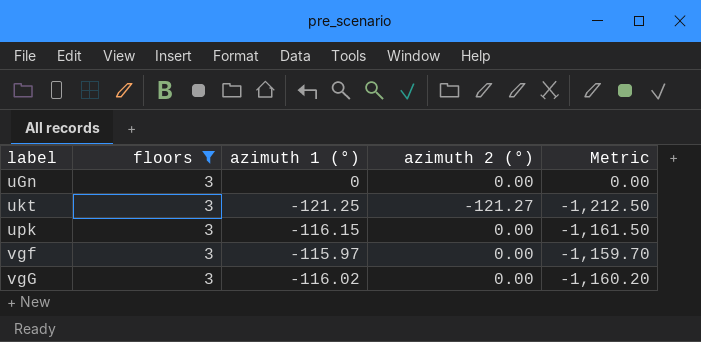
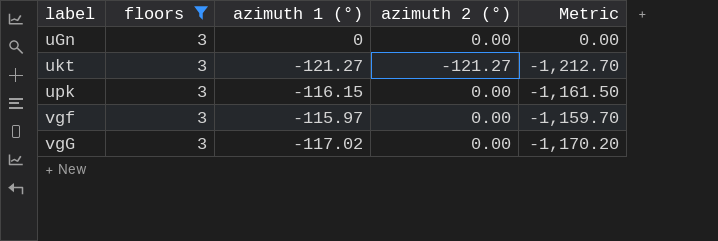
ukt | azimuth 1 (°): -121.25 -> -121.27
ukt | Metric: -1,212.50 -> -1,212.70
vgG | azimuth 1 (°): -116.02 -> -117.02
vgG | Metric: -1,160.20 -> -1,170.20

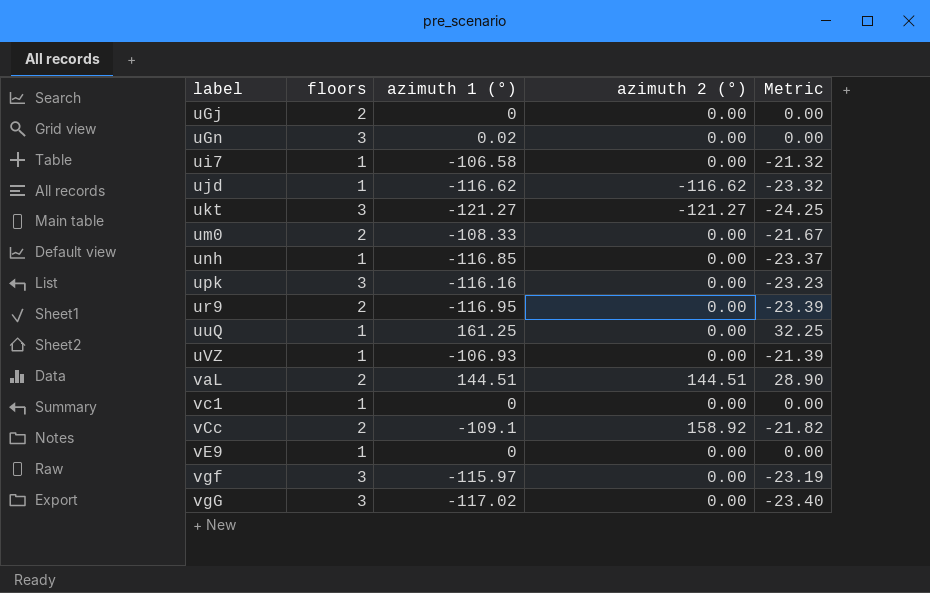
filter: floors = 3 -> none
column Metric | formula: [azimuth 1 (°)] * 10 -> [azimuth 1 (°)] * 0.2
uGn | azimuth 1 (°): 0 -> 0.02
upk | azimuth 1 (°): -116.15 -> -116.16

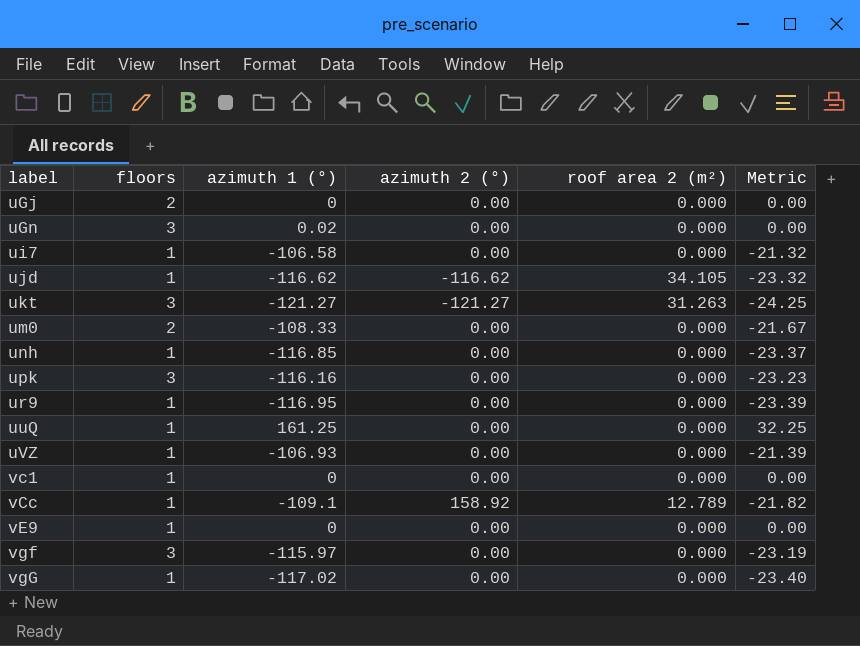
column roof area 2 (m²) | position: none -> 5
row vaL: 2 | 144.51 | 144.51 | 28.90 -> none
ur9 | floors: 2 -> 1
vCc | floors: 2 -> 1
vgG | floors: 3 -> 1

